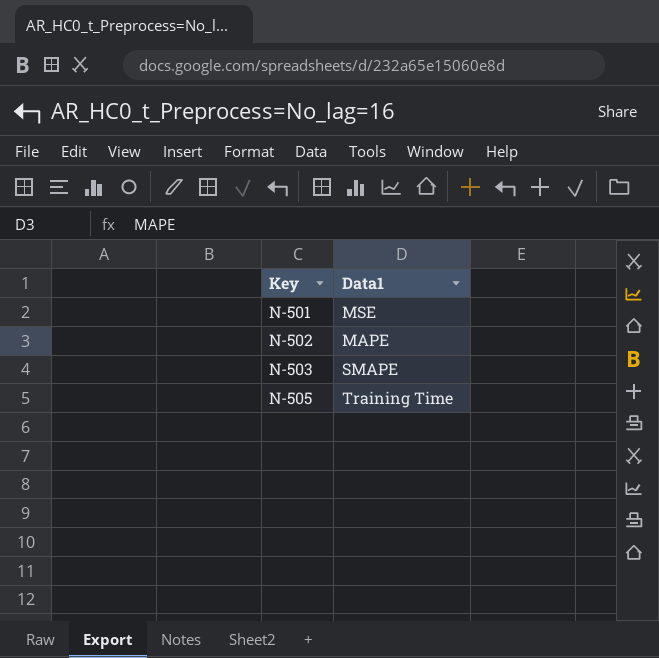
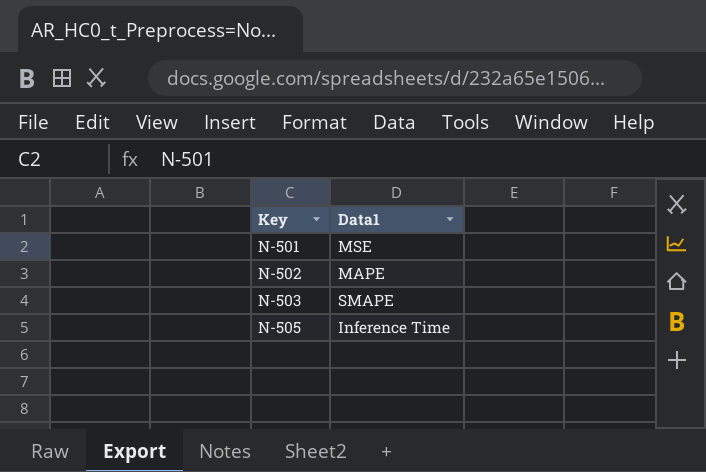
N-505 | Data1: Training Time -> Inference Time

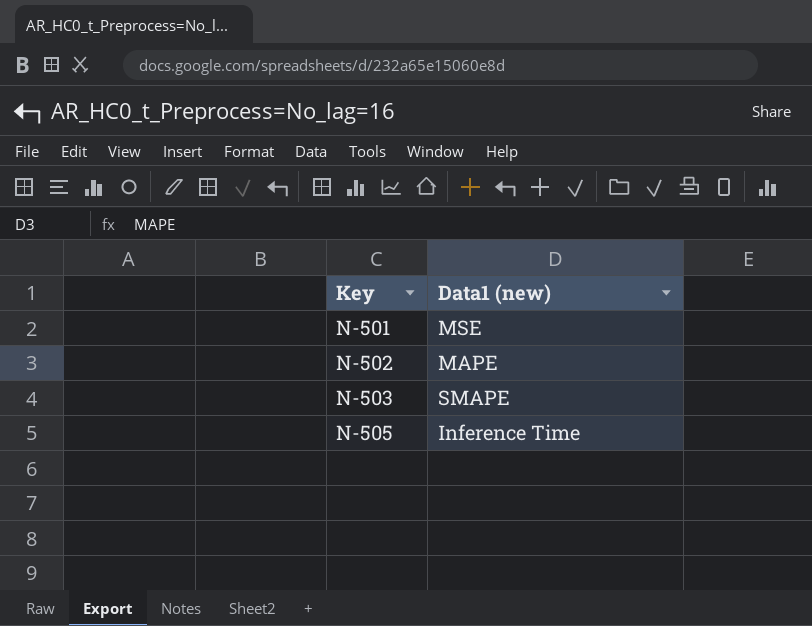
column name: Data1 -> Data1 (new)

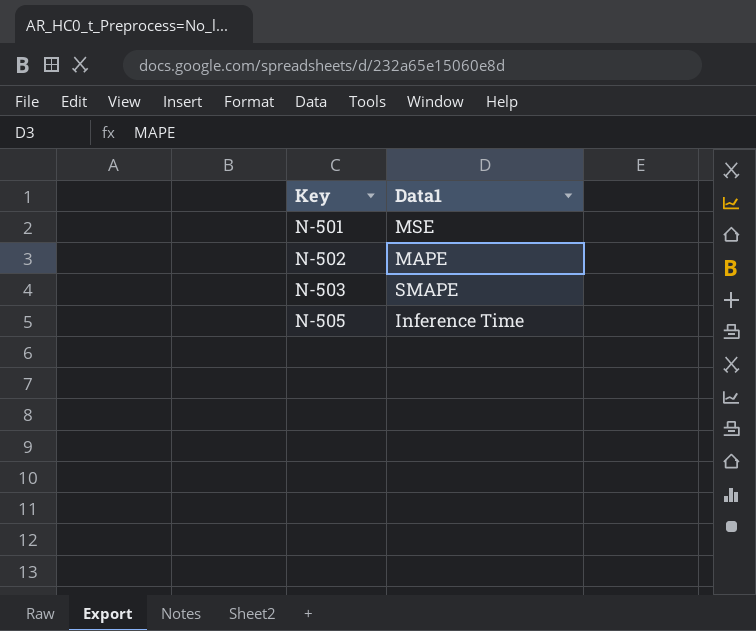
column name: Data1 (new) -> Data1

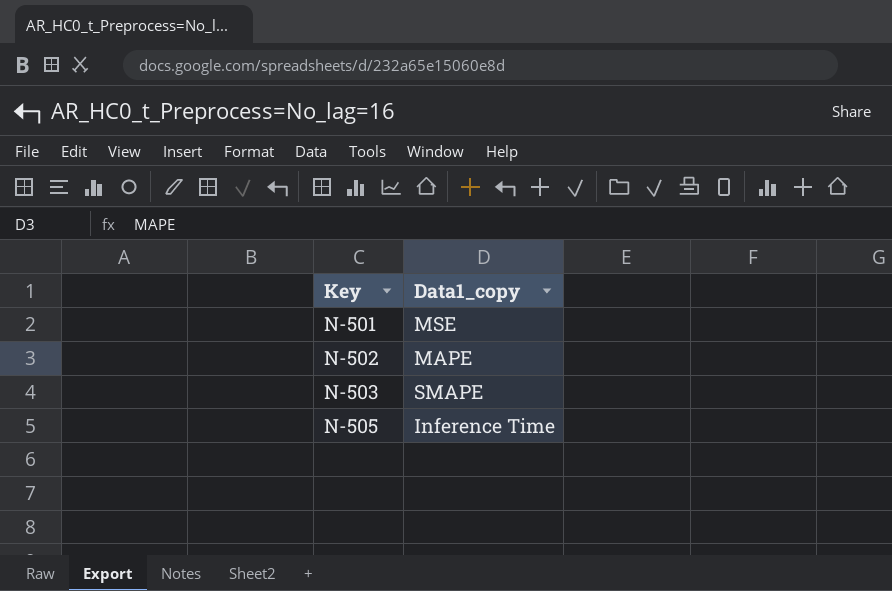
column name: Data1 -> Data1_copy

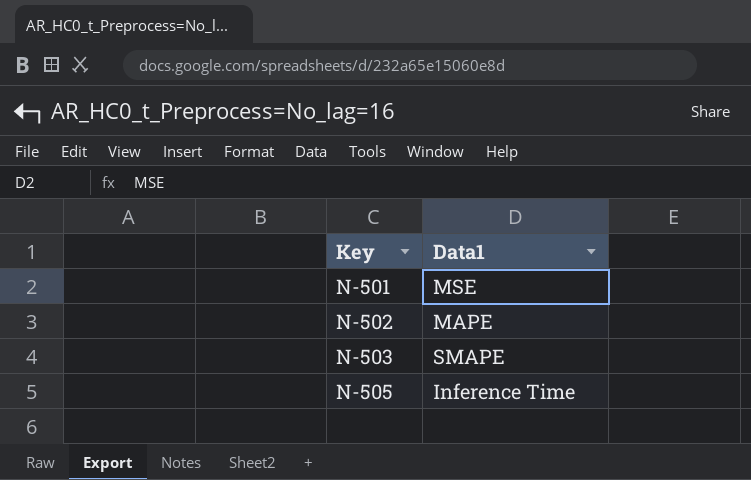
column name: Data1_copy -> Data1

